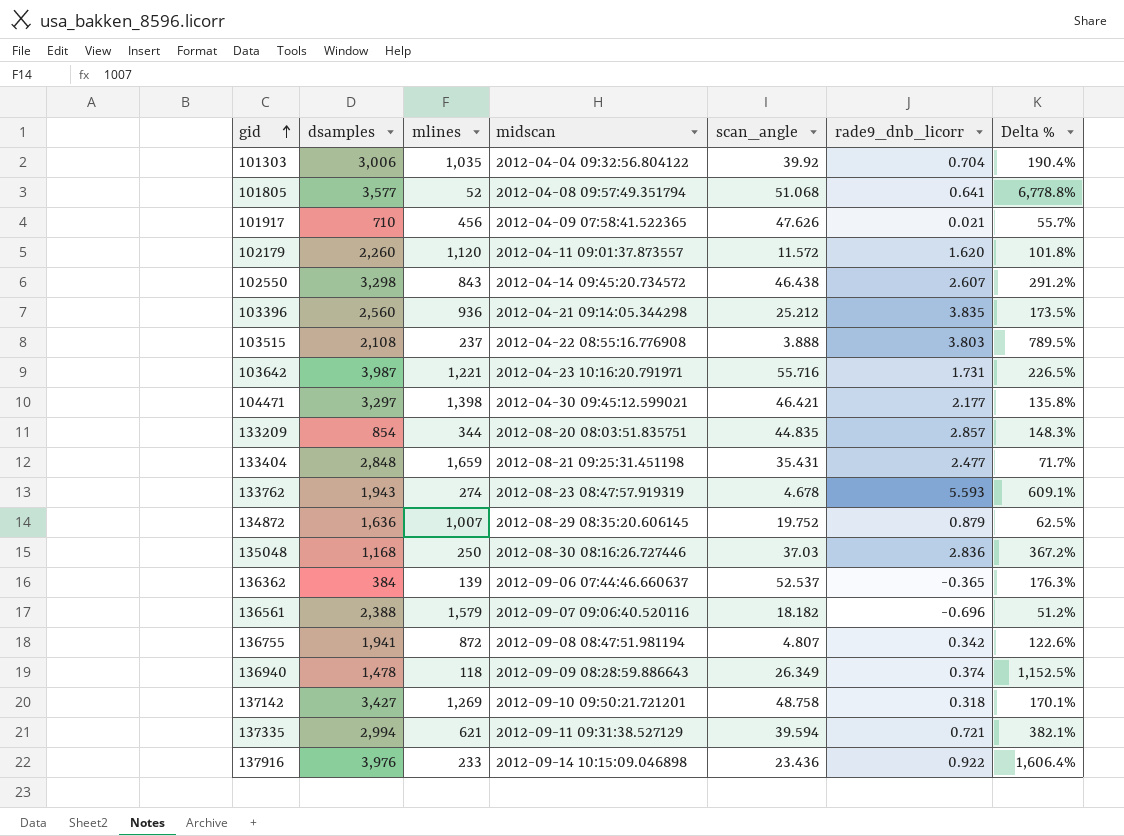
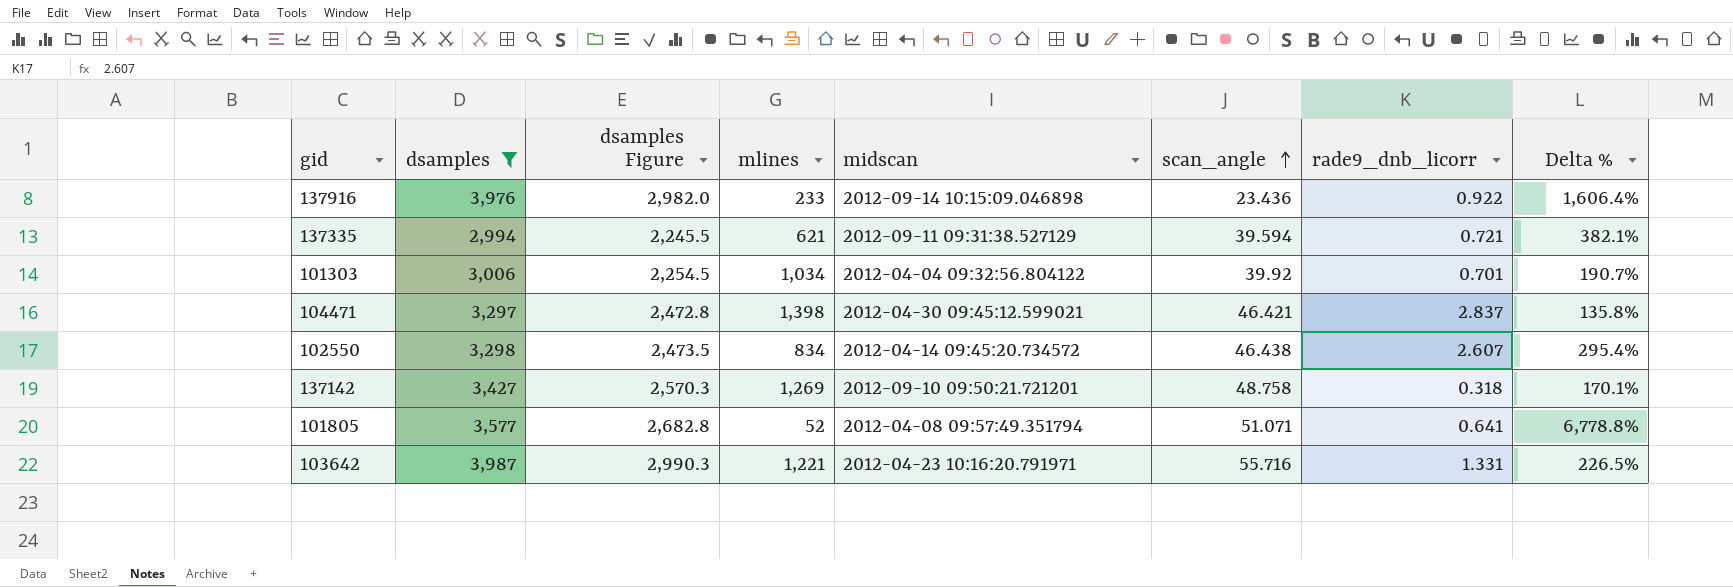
filter: none -> dsamples >= 2,994
row order: gid ascending -> scan_angle ascending
column dsamples Figure | formula: none -> [dsamples] * 0.75
101303 | mlines: 1,035 -> 1,034
101303 | rade9_dnb_licorr: 0.704 -> 0.701
101303 | Delta %: 190.4% -> 190.7%
104471 | rade9_dnb_licorr: 2.177 -> 2.837
102550 | mlines: 843 -> 834
102550 | Delta %: 291.2% -> 295.4%
101805 | scan_angle: 51.068 -> 51.071
103642 | rade9_dnb_licorr: 1.731 -> 1.331

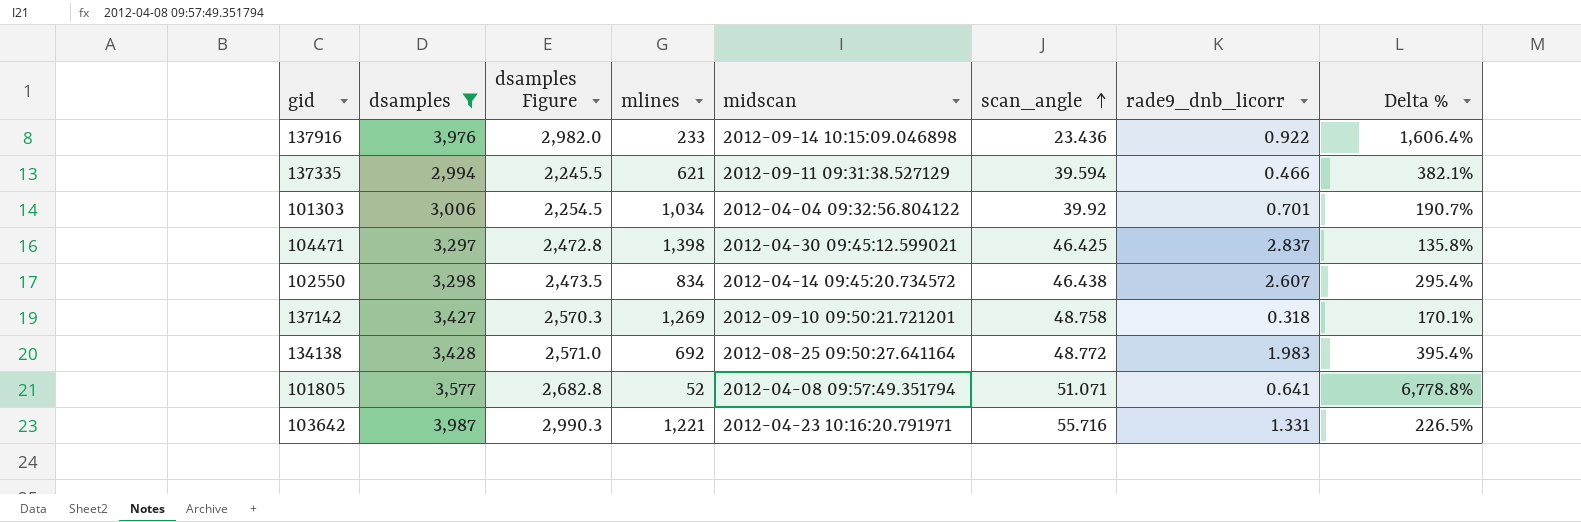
137335 | rade9_dnb_licorr: 0.721 -> 0.466
104471 | scan_angle: 46.421 -> 46.425
row 134138: none -> 3,428 | 2,571.0 | 692 | 2012-08-25 09:50:27.641164 | 48.772 | 1.983 | 395.4%

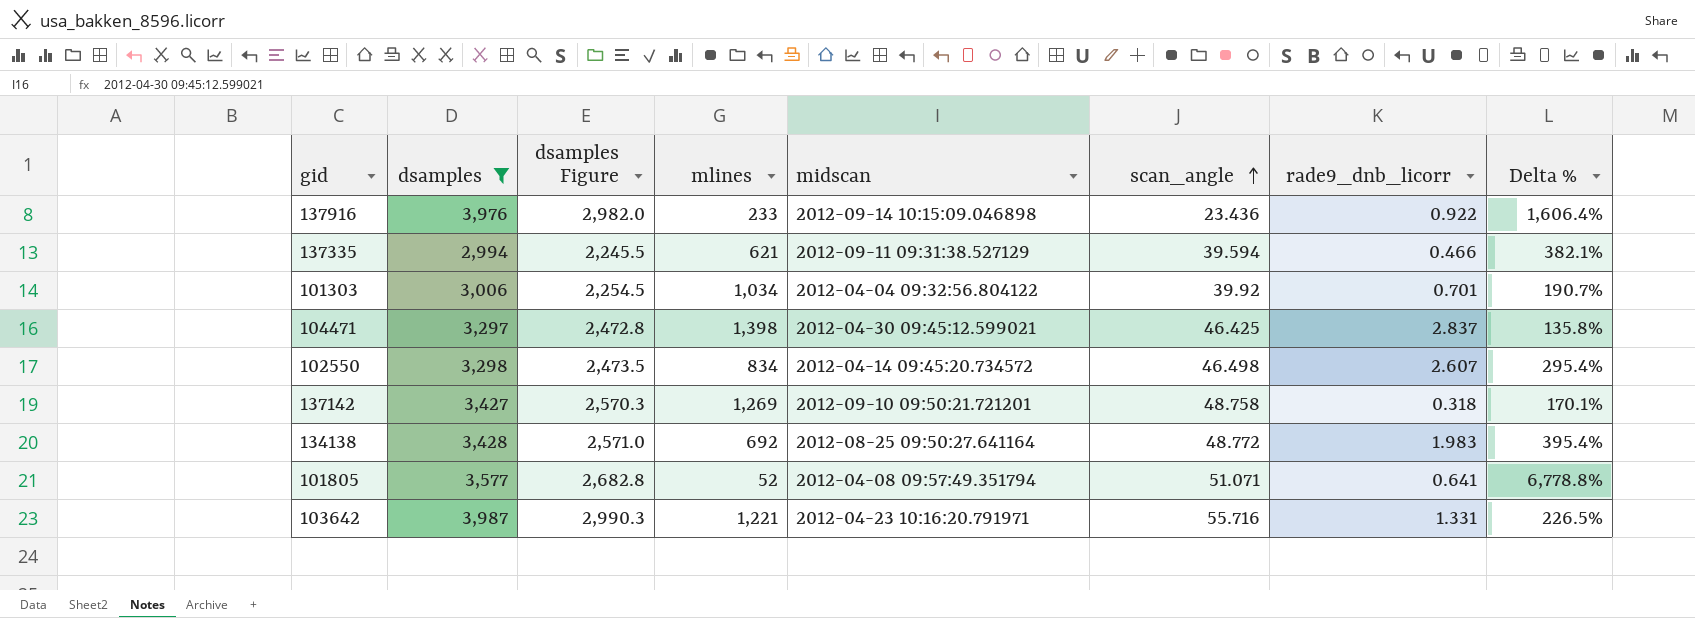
102550 | scan_angle: 46.438 -> 46.498

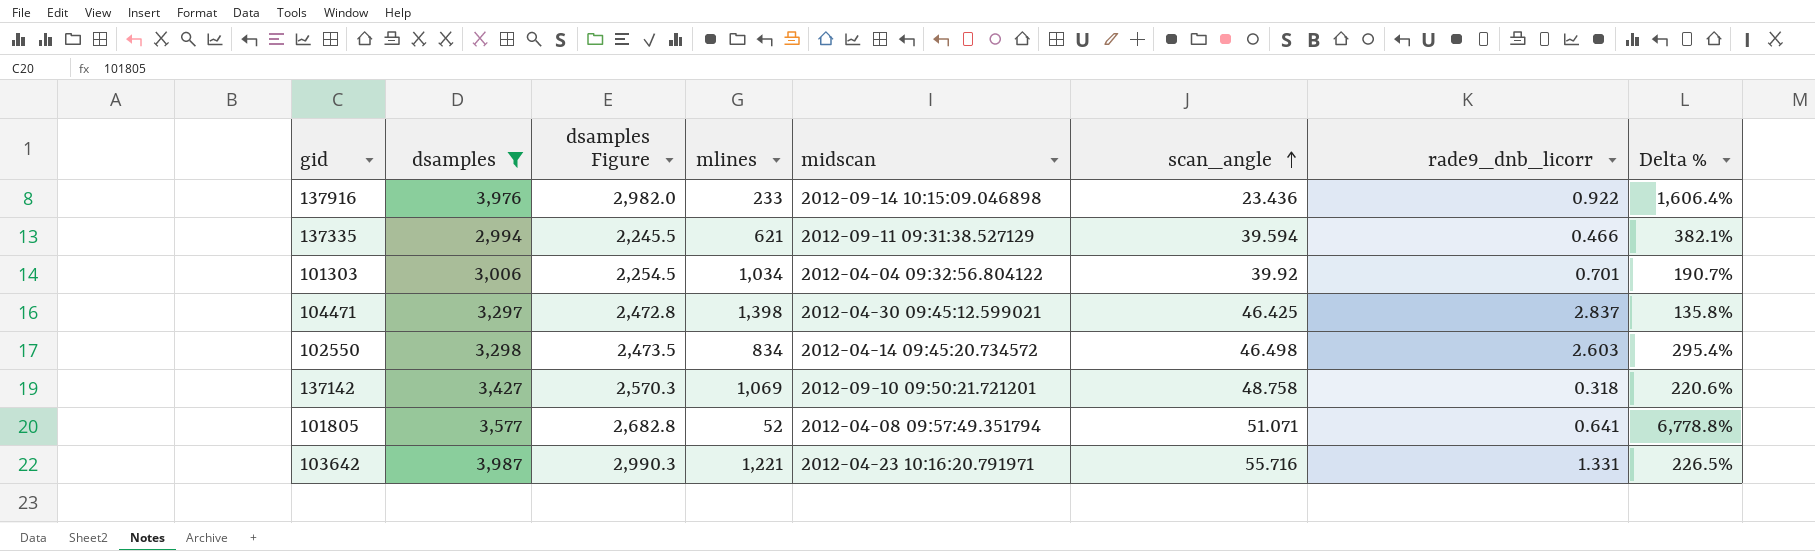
row 134138: 3,428 | 2,571.0 | 692 | 2012-08-25 09:50:27.641164 | 48.772 | 1.983 | 395.4% -> none
102550 | rade9_dnb_licorr: 2.607 -> 2.603
137142 | mlines: 1,269 -> 1,069
137142 | Delta %: 170.1% -> 220.6%

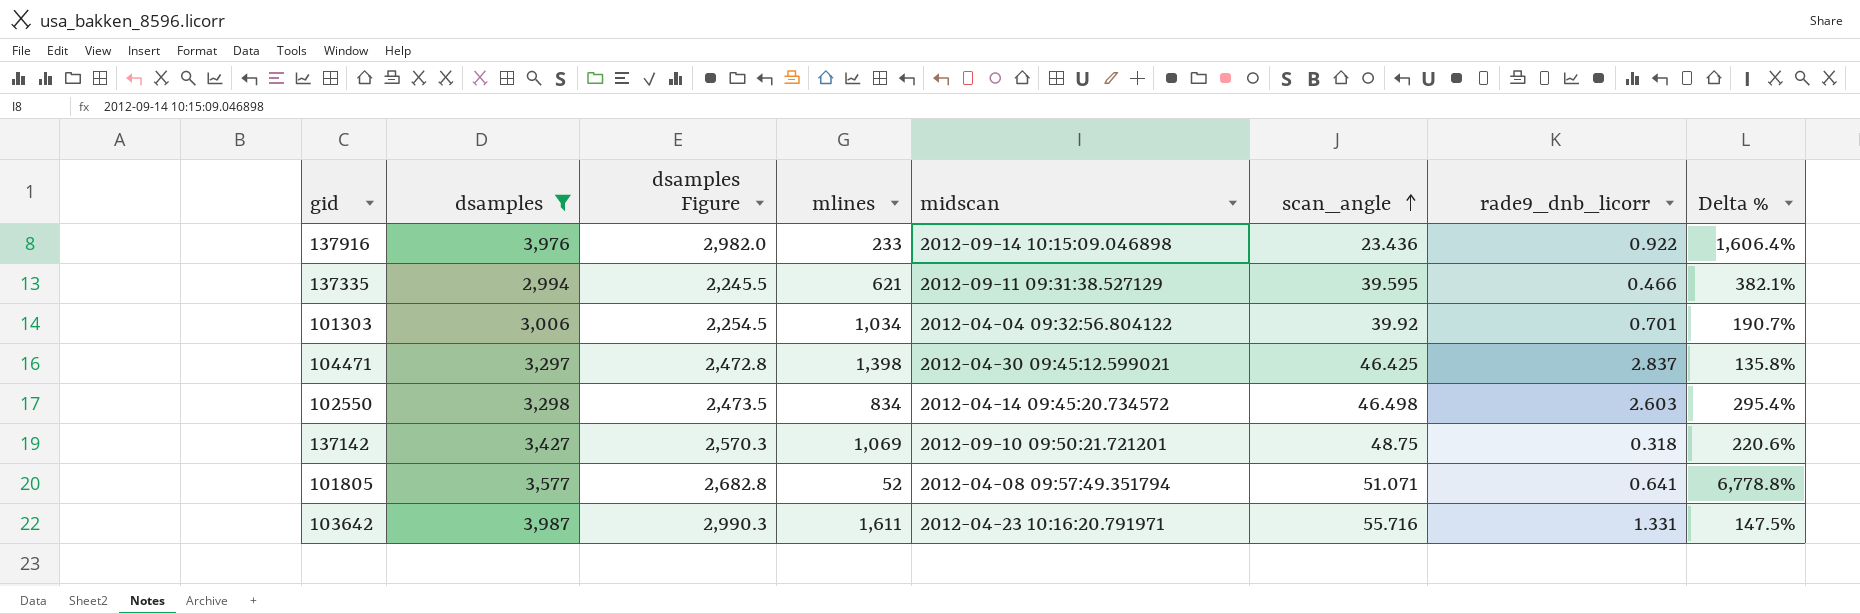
137335 | scan_angle: 39.594 -> 39.595
137142 | scan_angle: 48.758 -> 48.75
103642 | mlines: 1,221 -> 1,611
103642 | Delta %: 226.5% -> 147.5%

